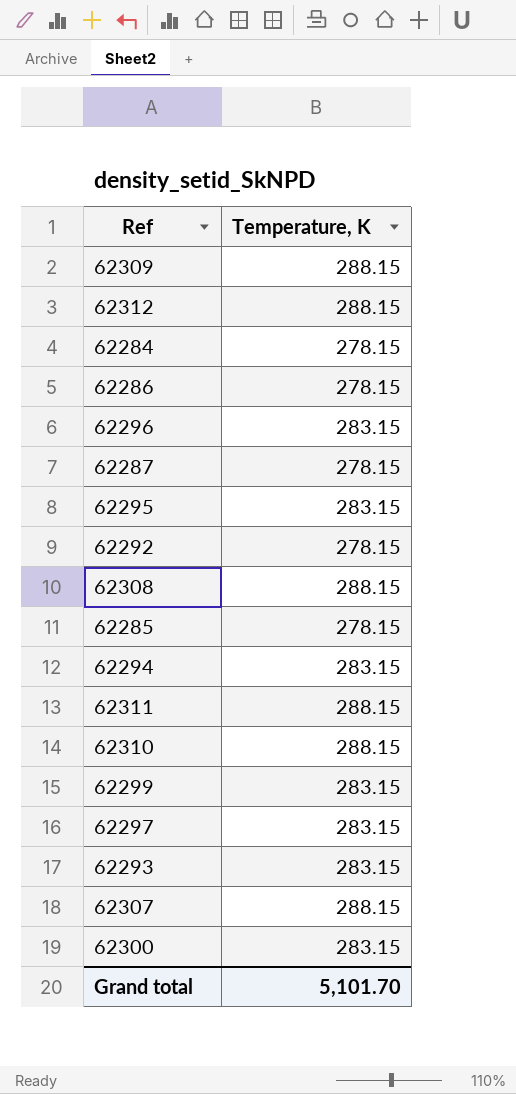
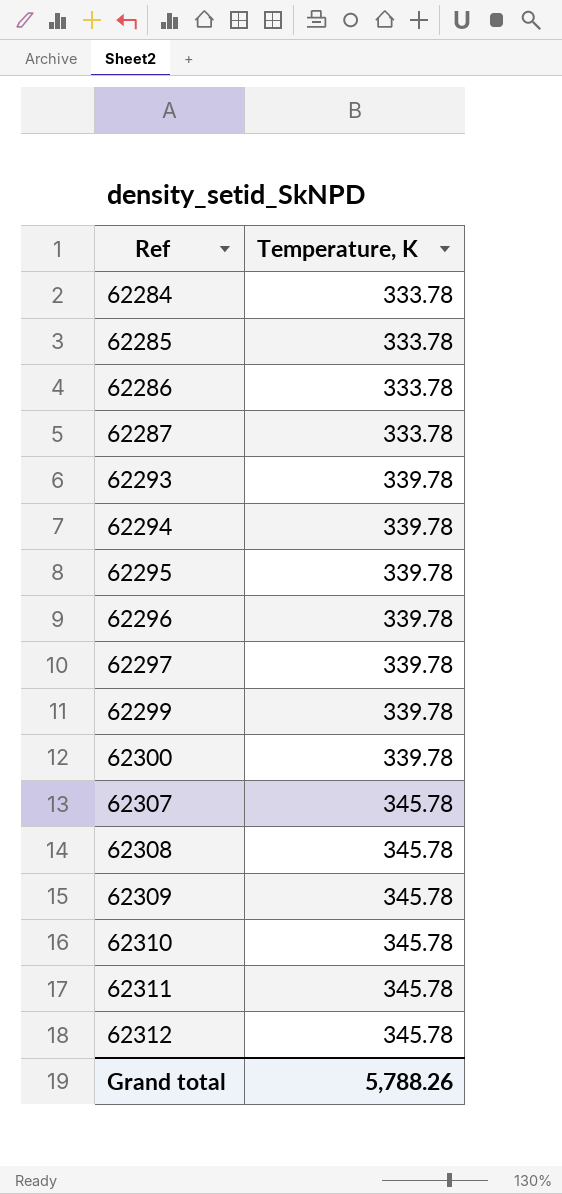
row order: none -> Ref ascending
row 62292: 278.15 -> none
62284 | Temperature, K: 278.15 -> 333.78
62285 | Temperature, K: 278.15 -> 333.78
62286 | Temperature, K: 278.15 -> 333.78
62287 | Temperature, K: 278.15 -> 333.78
62293 | Temperature, K: 283.15 -> 339.78
62294 | Temperature, K: 283.15 -> 339.78
62295 | Temperature, K: 283.15 -> 339.78
62296 | Temperature, K: 283.15 -> 339.78
62297 | Temperature, K: 283.15 -> 339.78
62299 | Temperature, K: 283.15 -> 339.78
62300 | Temperature, K: 283.15 -> 339.78
62307 | Temperature, K: 288.15 -> 345.78
62308 | Temperature, K: 288.15 -> 345.78
62309 | Temperature, K: 288.15 -> 345.78
62310 | Temperature, K: 288.15 -> 345.78
62311 | Temperature, K: 288.15 -> 345.78
62312 | Temperature, K: 288.15 -> 345.78
Grand total | Temperature, K: 5,101.70 -> 5,788.26

